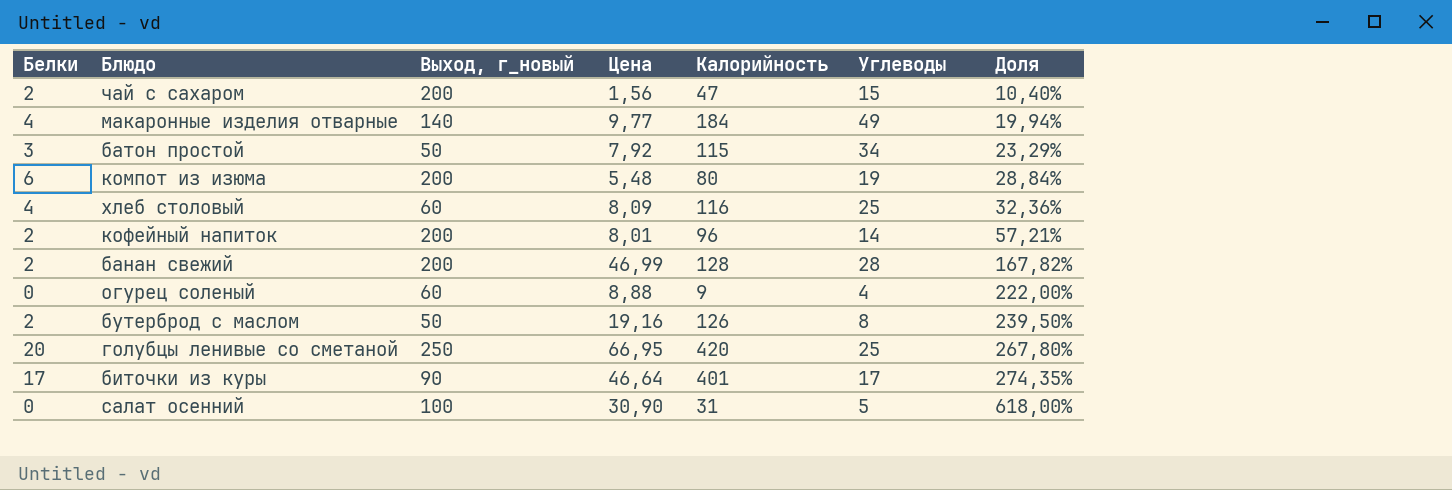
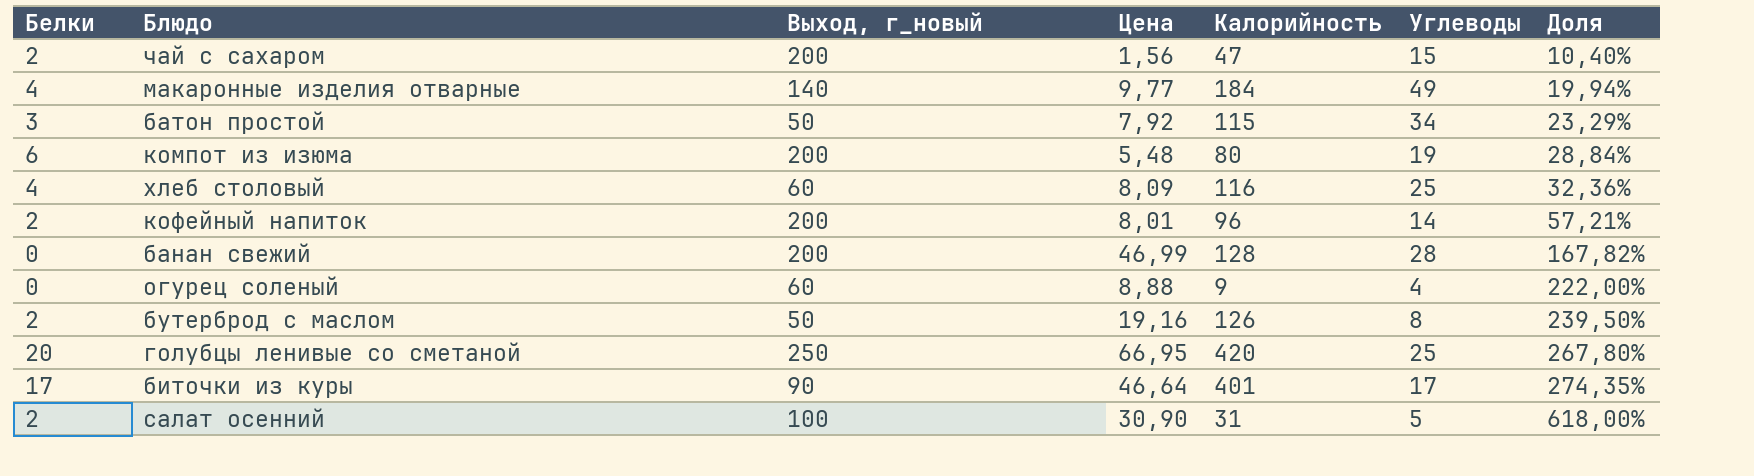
банан свежий | Белки: 2 -> 0
салат осенний | Белки: 0 -> 2

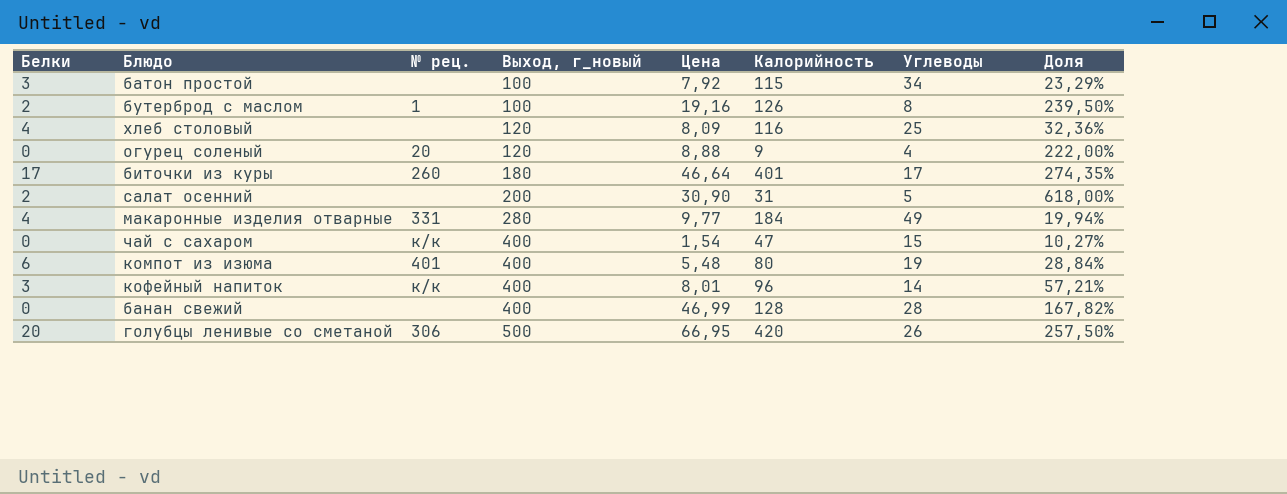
row order: Доля ascending -> Выход, г_новый ascending
column № рец. | position: none -> 3
батон простой | Выход, г_новый: 50 -> 100
бутерброд с маслом | Выход, г_новый: 50 -> 100
хлеб столовый | Выход, г_новый: 60 -> 120
огурец соленый | Выход, г_новый: 60 -> 120
биточки из куры | Выход, г_новый: 90 -> 180
салат осенний | Выход, г_новый: 100 -> 200
макаронные изделия отварные | Выход, г_новый: 140 -> 280
чай с сахаром | Белки: 2 -> 0
чай с сахаром | Выход, г_новый: 200 -> 400
чай с сахаром | Цена: 1,56 -> 1,54
чай с сахаром | Доля: 10,40% -> 10,27%
компот из изюма | Выход, г_новый: 200 -> 400
кофейный напиток | Белки: 2 -> 3
кофейный напиток | Выход, г_новый: 200 -> 400
банан свежий | Выход, г_новый: 200 -> 400
голубцы ленивые со сметаной | Выход, г_новый: 250 -> 500
голубцы ленивые со сметаной | Углеводы: 25 -> 26
голубцы ленивые со сметаной | Доля: 267,80% -> 257,50%

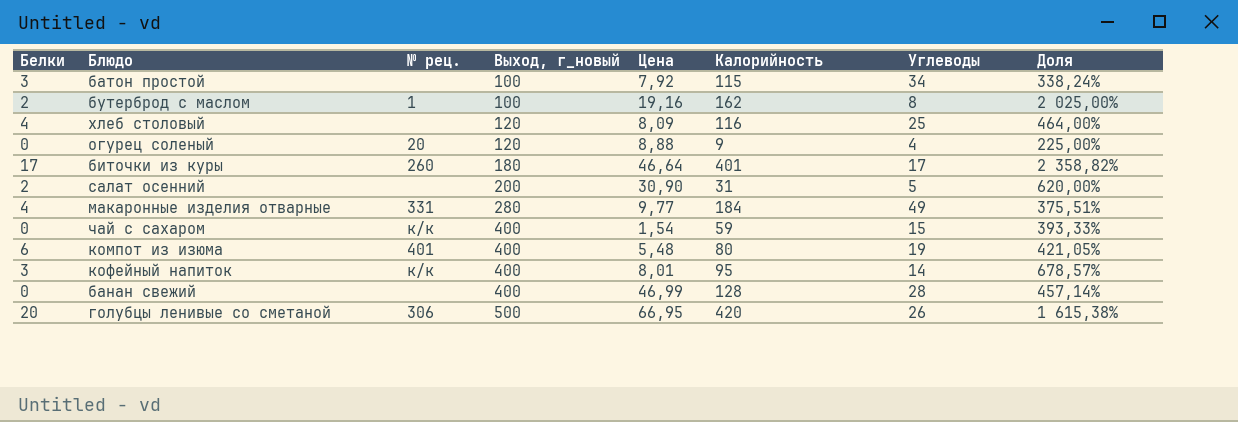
column Доля | formula: [Цена] / [Углеводы] -> [Калорийность] / [Углеводы]
бутерброд с маслом | Калорийность: 126 -> 162
чай с сахаром | Калорийность: 47 -> 59
кофейный напиток | Калорийность: 96 -> 95

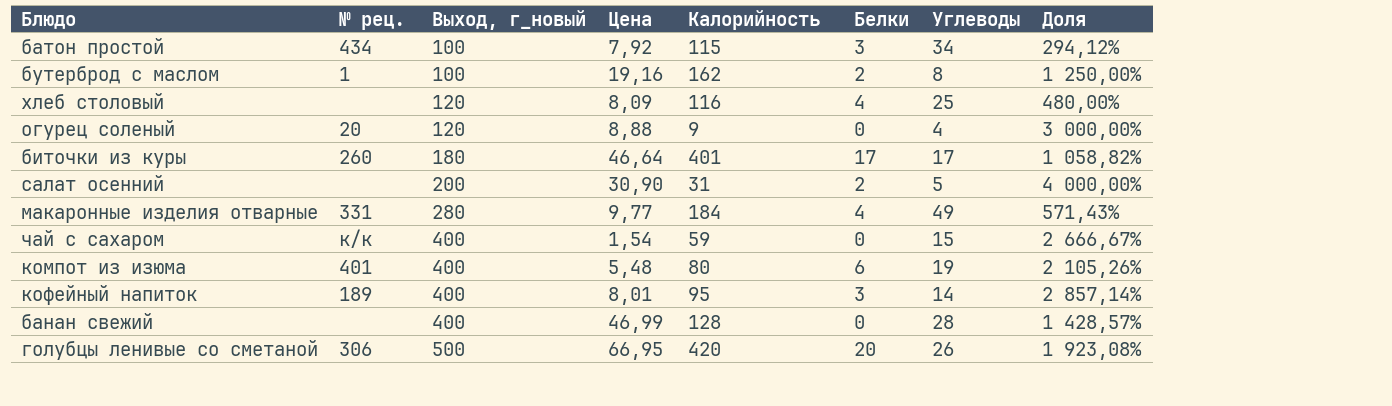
column Белки | position: 1 -> 6
column Доля | formula: [Калорийность] / [Углеводы] -> [Выход, г_новый] / [Углеводы]
батон простой | № рец.: none -> 434
кофейный напиток | № рец.: к/к -> 189

